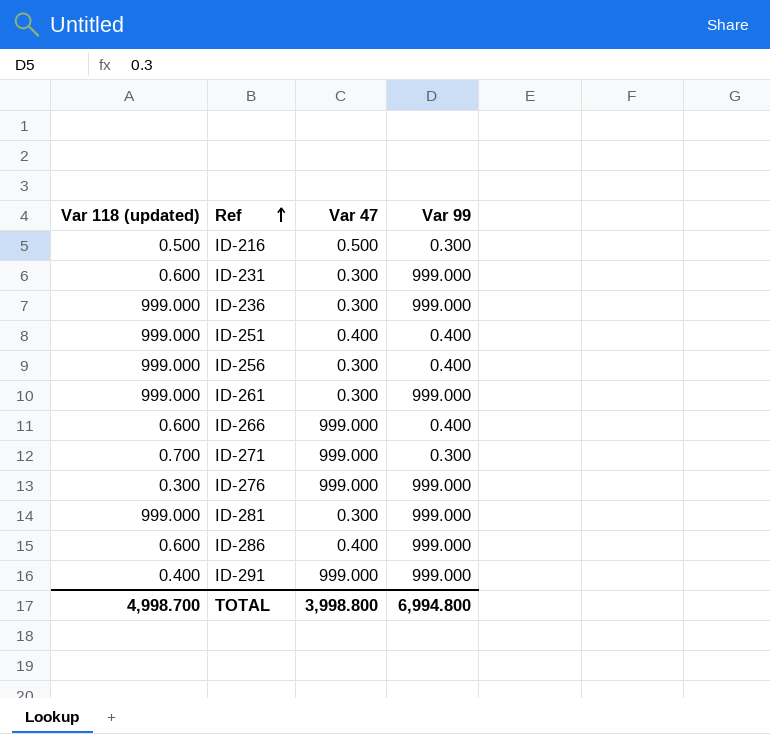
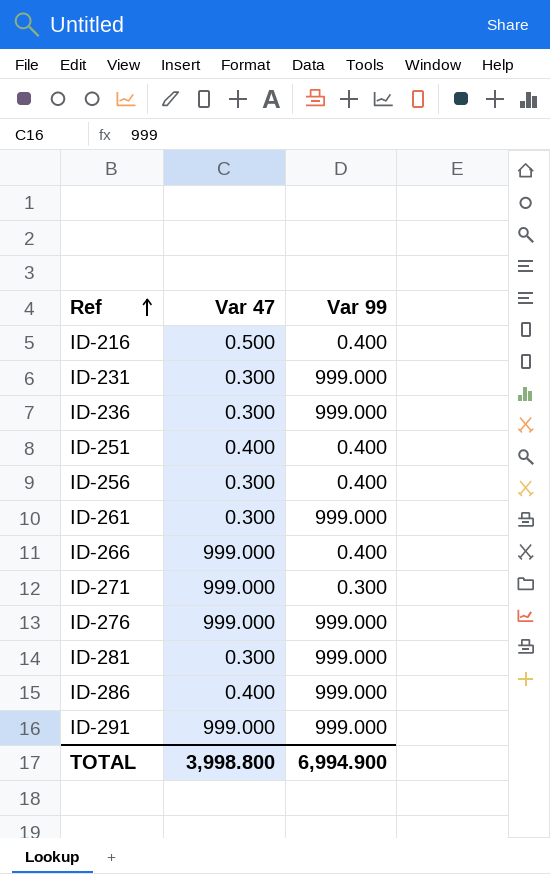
column Var 118 (updated) | position: 1 -> none
ID-216 | Var 99: 0.300 -> 0.400
TOTAL | Var 99: 6,994.800 -> 6,994.900

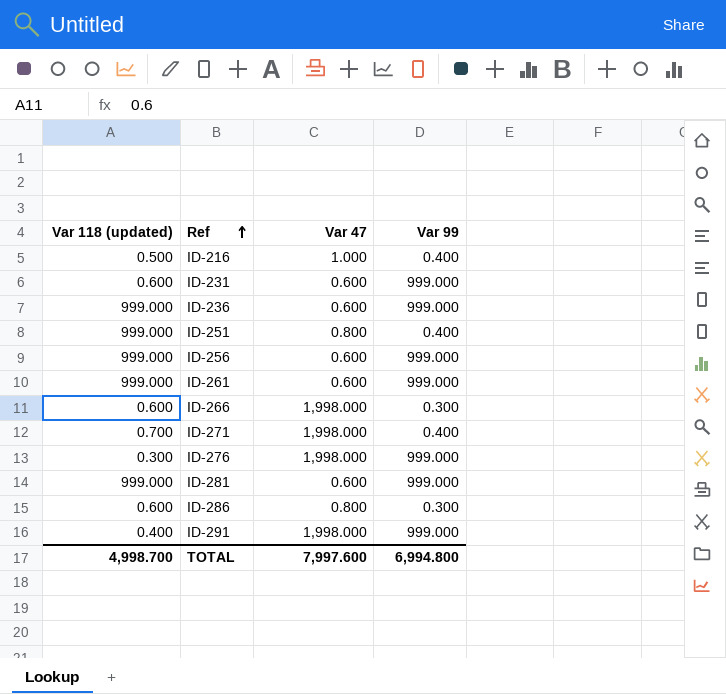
column Var 118 (updated) | position: none -> 1
ID-216 | Var 47: 0.500 -> 1.000
ID-231 | Var 47: 0.300 -> 0.600
ID-236 | Var 47: 0.300 -> 0.600
ID-251 | Var 47: 0.400 -> 0.800
ID-256 | Var 47: 0.300 -> 0.600
ID-256 | Var 99: 0.400 -> 999.000
ID-261 | Var 47: 0.300 -> 0.600
ID-266 | Var 47: 999.000 -> 1,998.000
ID-266 | Var 99: 0.400 -> 0.300
ID-271 | Var 47: 999.000 -> 1,998.000
ID-271 | Var 99: 0.300 -> 0.400
ID-276 | Var 47: 999.000 -> 1,998.000
ID-281 | Var 47: 0.300 -> 0.600
ID-286 | Var 47: 0.400 -> 0.800
ID-286 | Var 99: 999.000 -> 0.300
ID-291 | Var 47: 999.000 -> 1,998.000
TOTAL | Var 47: 3,998.800 -> 7,997.600
TOTAL | Var 99: 6,994.900 -> 6,994.800

